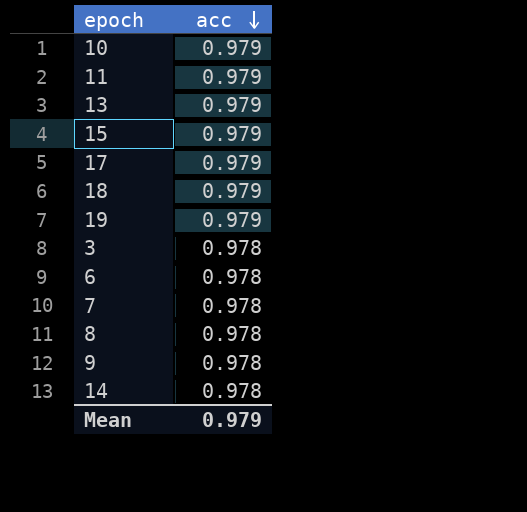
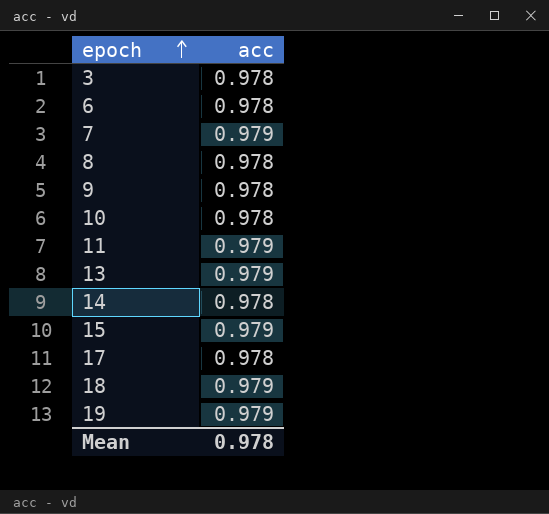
row order: acc descending -> epoch ascending
7 | acc: 0.978 -> 0.979
10 | acc: 0.979 -> 0.978
17 | acc: 0.979 -> 0.978
Mean | acc: 0.979 -> 0.978

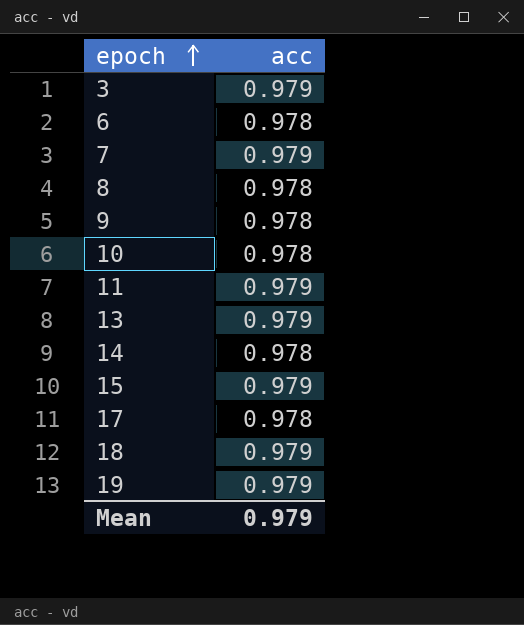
3 | acc: 0.978 -> 0.979
Mean | acc: 0.978 -> 0.979

